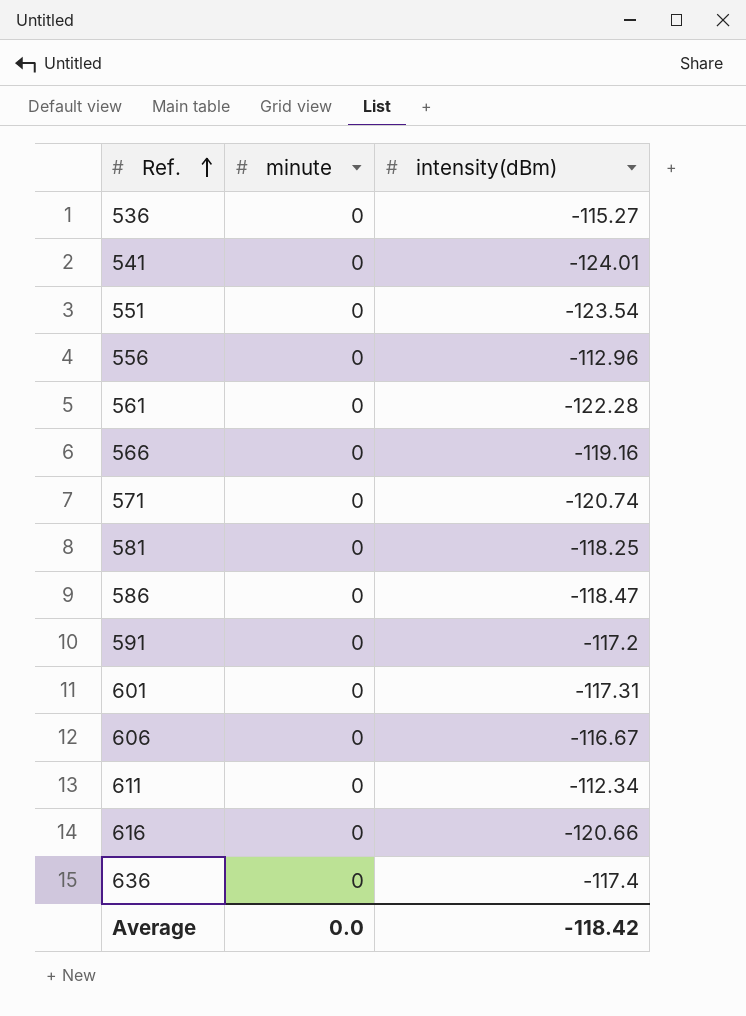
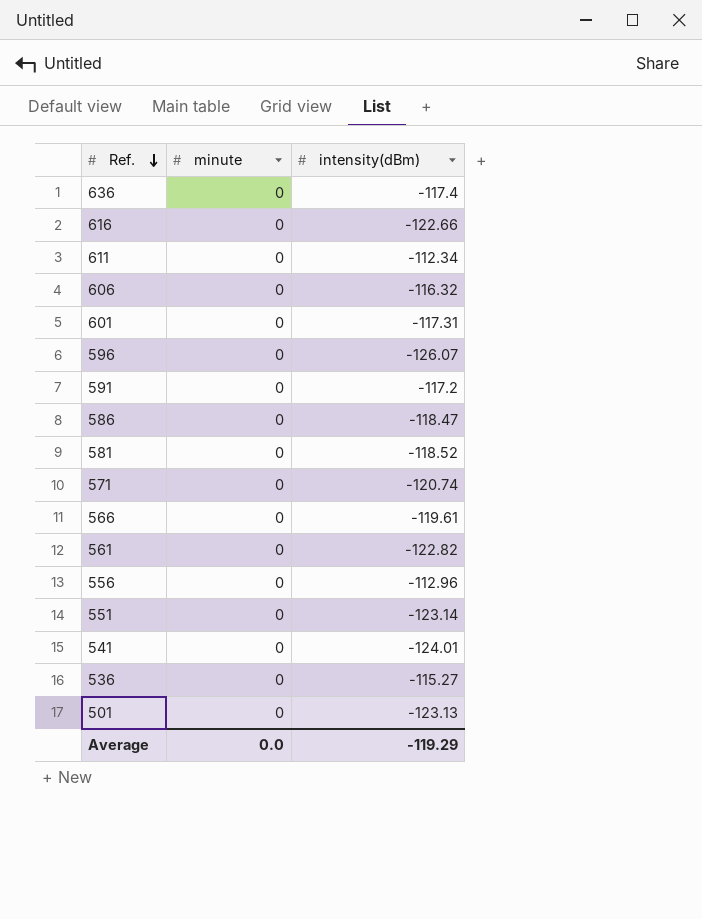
row order: Ref. ascending -> Ref. descending
616 | intensity(dBm): -120.66 -> -122.66
606 | intensity(dBm): -116.67 -> -116.32
row 596: none -> 0 | -126.07
581 | intensity(dBm): -118.25 -> -118.52
566 | intensity(dBm): -119.16 -> -119.61
561 | intensity(dBm): -122.28 -> -122.82
551 | intensity(dBm): -123.54 -> -123.14
row 501: none -> 0 | -123.13
Average | intensity(dBm): -118.42 -> -119.29

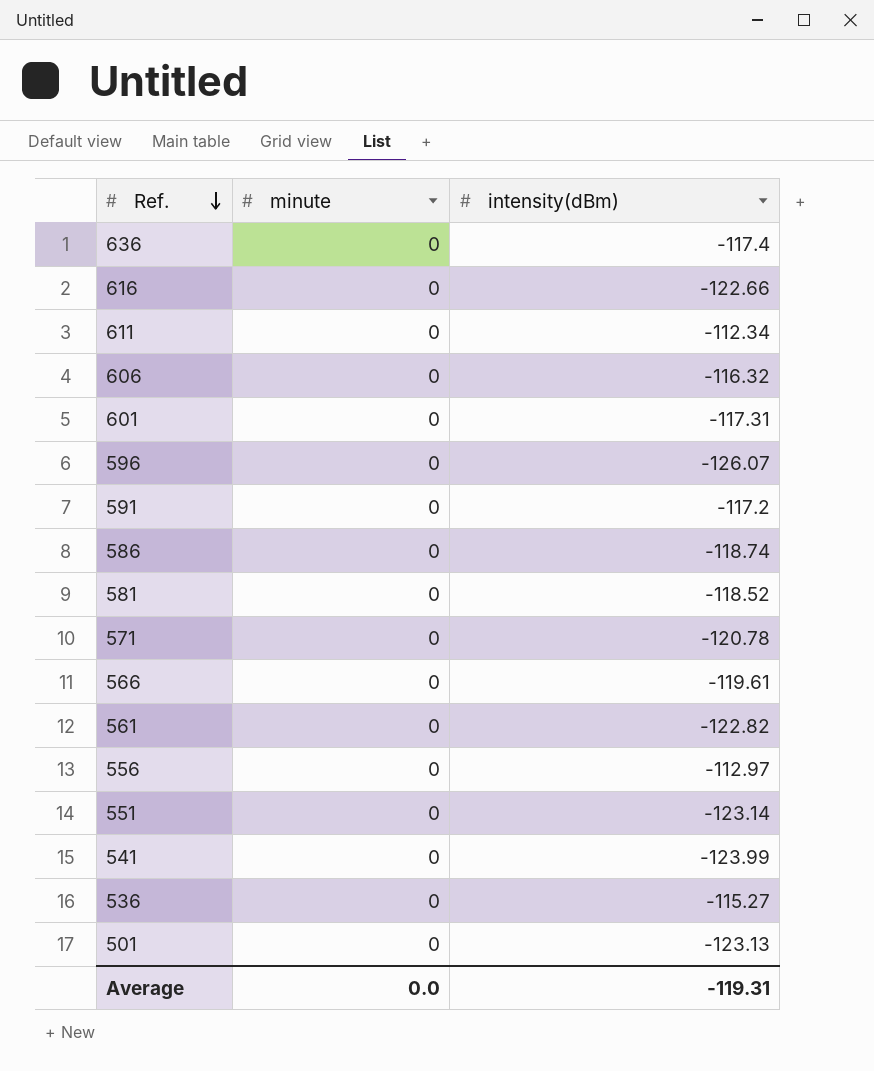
586 | intensity(dBm): -118.47 -> -118.74
571 | intensity(dBm): -120.74 -> -120.78
556 | intensity(dBm): -112.96 -> -112.97
541 | intensity(dBm): -124.01 -> -123.99
Average | intensity(dBm): -119.29 -> -119.31

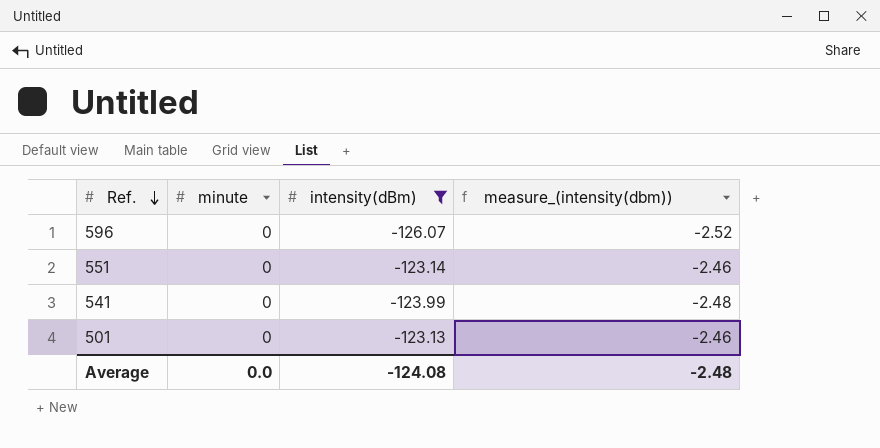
filter: none -> intensity(dBm) <= -123.13
column measure_(intensity(dbm)) | formula: none -> [intensity(dBm)] * 0.02
Average | intensity(dBm): -119.31 -> -124.08

